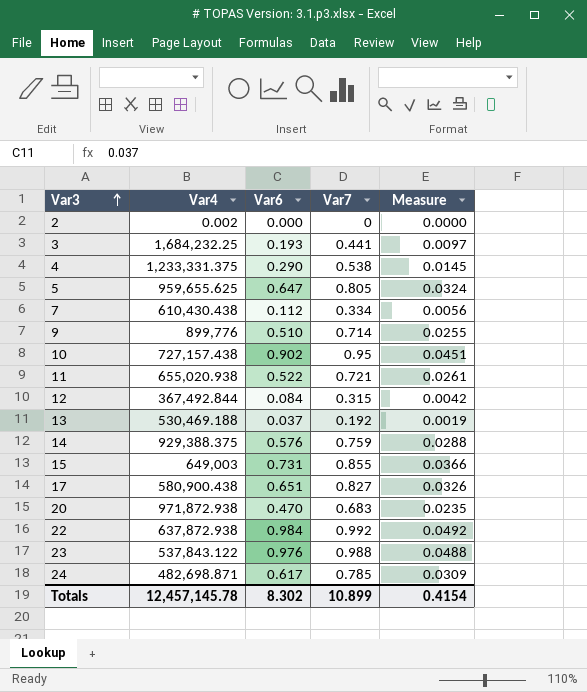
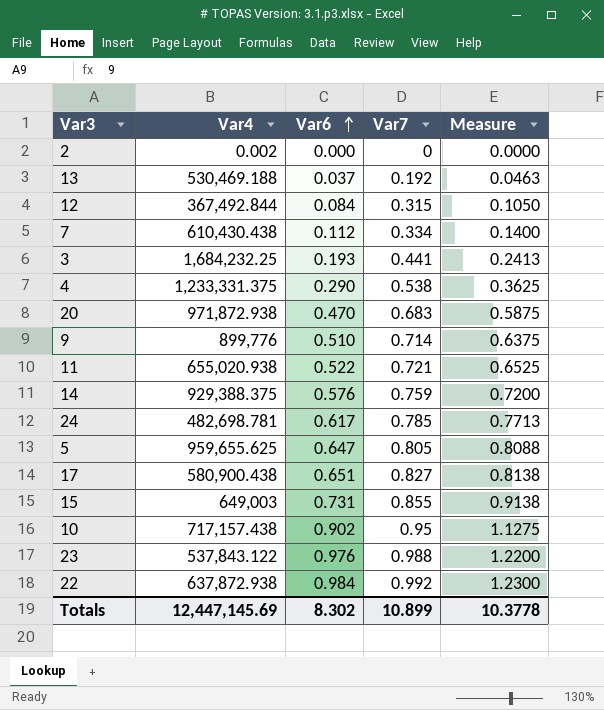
row order: Var3 ascending -> Var6 ascending
column Measure | formula: [Var6] * 0.05 -> [Var6] * 1.25
24 | Var4: 482,698.871 -> 482,698.781
10 | Var4: 727,157.438 -> 717,157.438
Totals | Var4: 12,457,145.78 -> 12,447,145.69
Totals | Measure: 0.4154 -> 10.3778

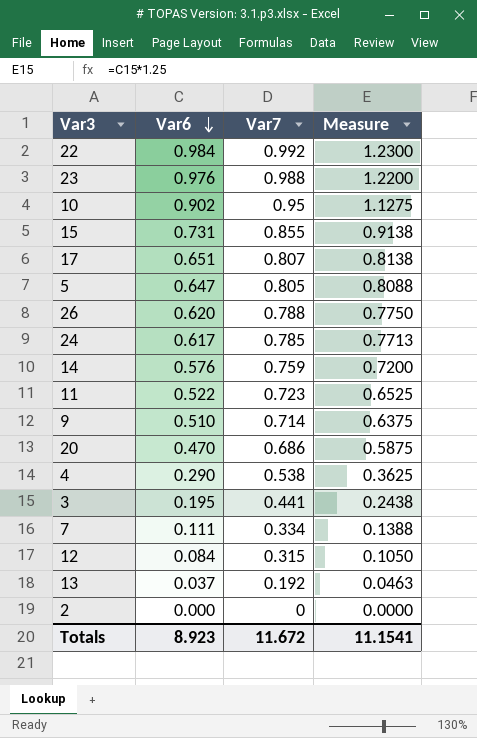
row order: Var6 ascending -> Var6 descending
column Var4 | position: 2 -> none
17 | Var7: 0.827 -> 0.807
row 26: none -> 0.620 | 0.788 | 0.7750
11 | Var7: 0.721 -> 0.723
20 | Var7: 0.683 -> 0.686
3 | Var6: 0.193 -> 0.195
3 | Measure: 0.2413 -> 0.2438
7 | Var6: 0.112 -> 0.111
7 | Measure: 0.1400 -> 0.1388
Totals | Var6: 8.302 -> 8.923
Totals | Var7: 10.899 -> 11.672
Totals | Measure: 10.3778 -> 11.1541

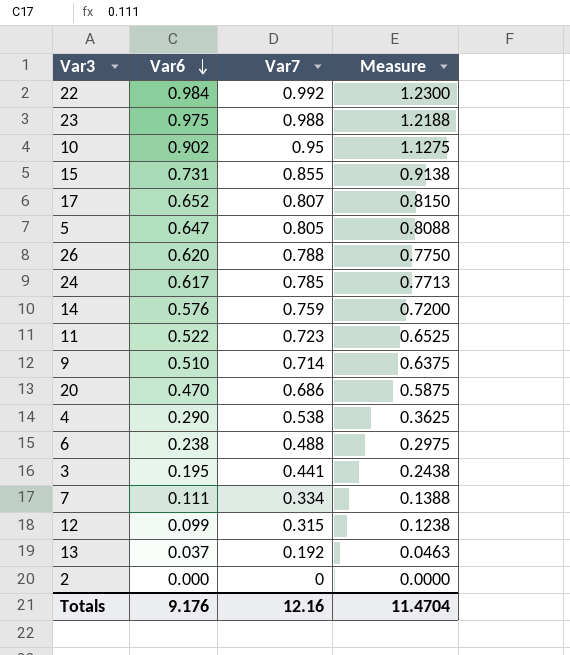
23 | Var6: 0.976 -> 0.975
23 | Measure: 1.2200 -> 1.2188
17 | Var6: 0.651 -> 0.652
17 | Measure: 0.8138 -> 0.8150
row 6: none -> 0.238 | 0.488 | 0.2975
12 | Var6: 0.084 -> 0.099
12 | Measure: 0.1050 -> 0.1238
Totals | Var6: 8.923 -> 9.176
Totals | Var7: 11.672 -> 12.16
Totals | Measure: 11.1541 -> 11.4704

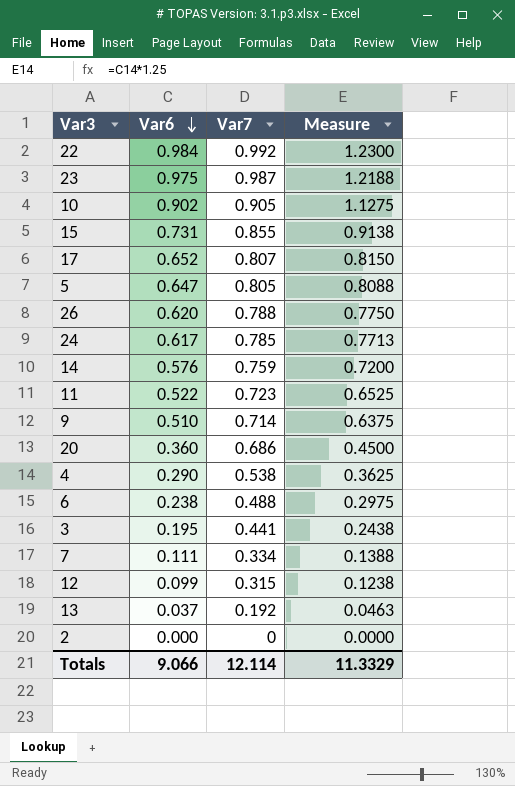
23 | Var7: 0.988 -> 0.987
10 | Var7: 0.95 -> 0.905
20 | Var6: 0.470 -> 0.360
20 | Measure: 0.5875 -> 0.4500
Totals | Var6: 9.176 -> 9.066
Totals | Var7: 12.16 -> 12.114
Totals | Measure: 11.4704 -> 11.3329

